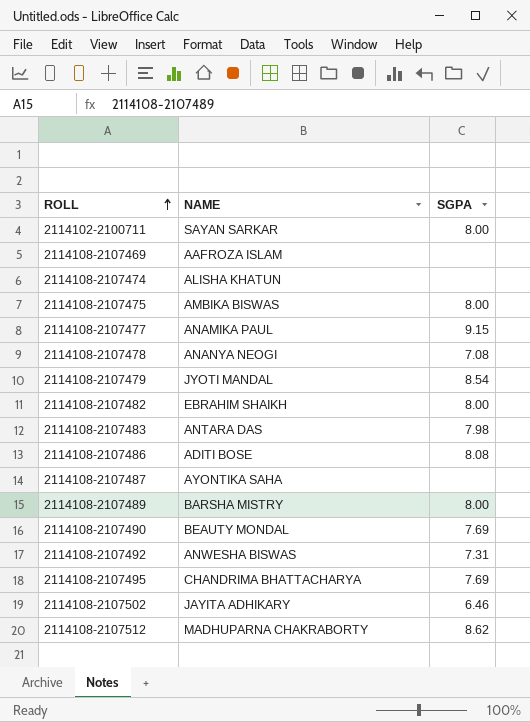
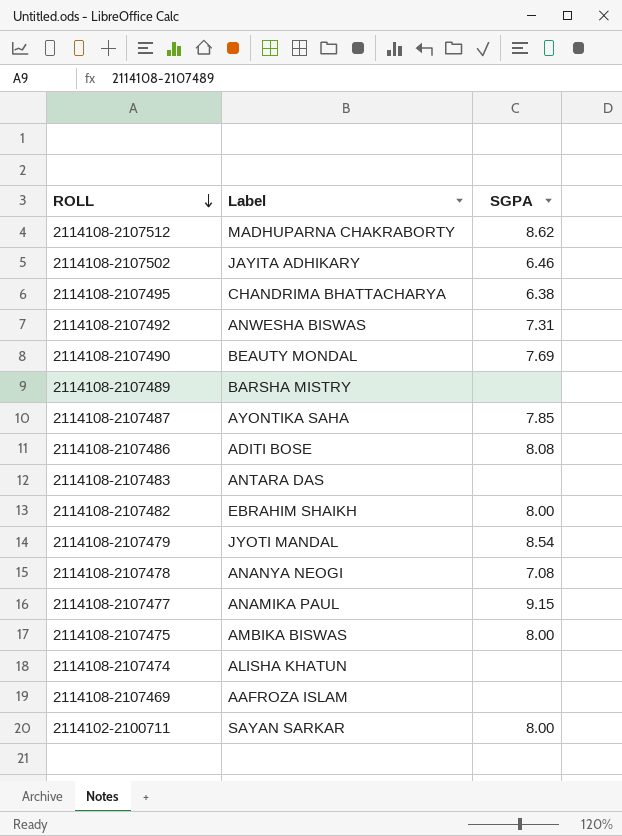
row order: ROLL ascending -> ROLL descending
column name: NAME -> Label
2114108-2107495 | SGPA: 7.69 -> 6.38
2114108-2107489 | SGPA: 8.00 -> none
2114108-2107487 | SGPA: none -> 7.85
2114108-2107483 | SGPA: 7.98 -> none

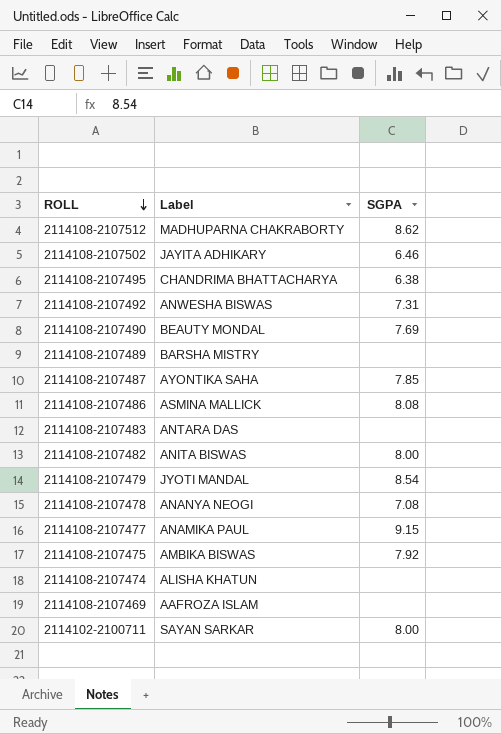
2114108-2107486 | Label: ADITI BOSE -> ASMINA MALLICK
2114108-2107482 | Label: EBRAHIM SHAIKH -> ANITA BISWAS
2114108-2107475 | SGPA: 8.00 -> 7.92

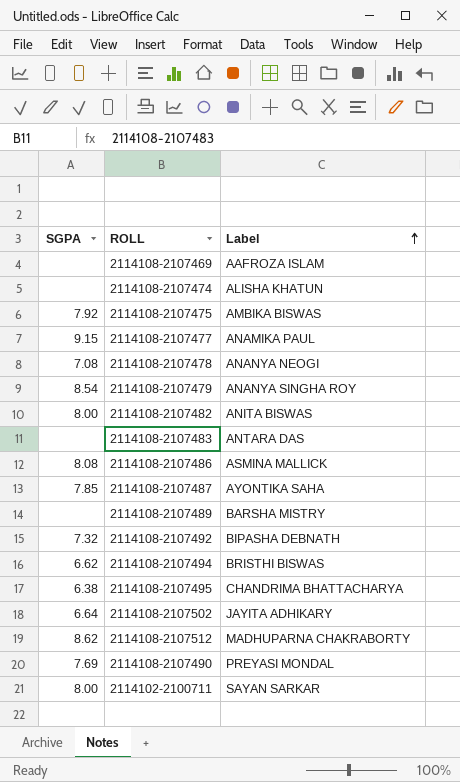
row order: ROLL descending -> Label ascending
column SGPA | position: 3 -> 1
2114108-2107479 | Label: JYOTI MANDAL -> ANANYA SINGHA ROY
2114108-2107492 | SGPA: 7.31 -> 7.32
2114108-2107492 | Label: ANWESHA BISWAS -> BIPASHA DEBNATH
row 2114108-2107494: none -> 6.62 | BRISTHI BISWAS
2114108-2107502 | SGPA: 6.46 -> 6.64
2114108-2107490 | Label: BEAUTY MONDAL -> PREYASI MONDAL

